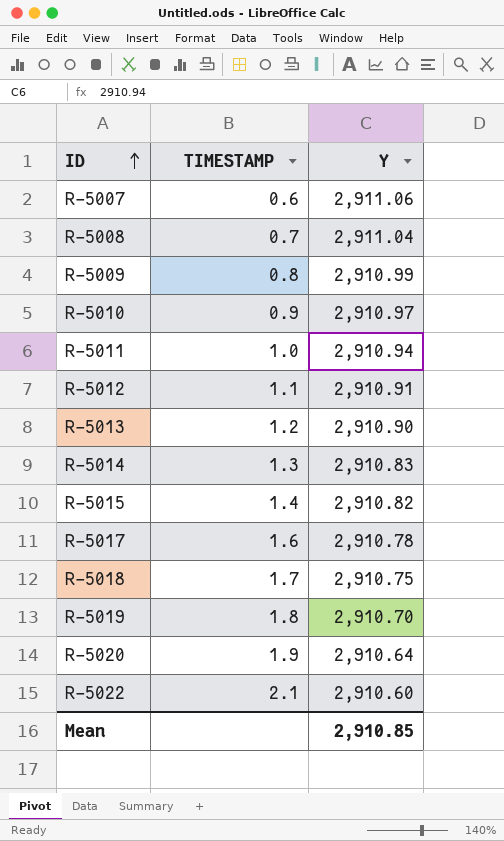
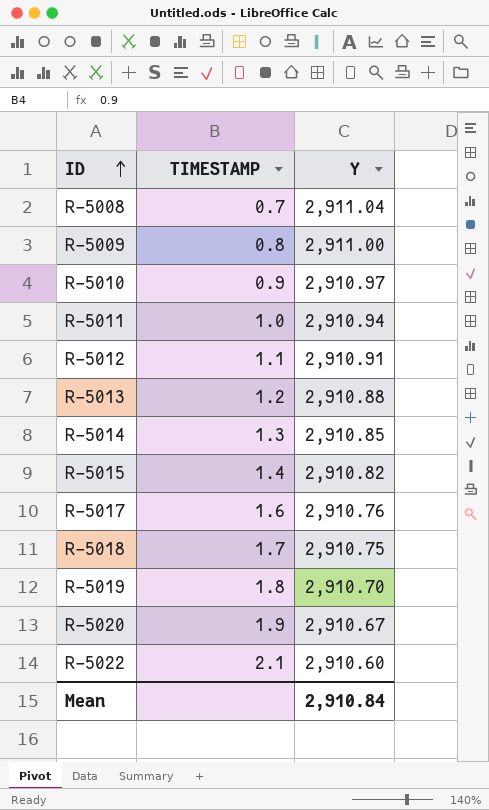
row R-5007: 0.6 | 2,911.06 -> none
R-5009 | Y: 2,910.99 -> 2,911.00
R-5013 | Y: 2,910.90 -> 2,910.88
R-5014 | Y: 2,910.83 -> 2,910.85
R-5017 | Y: 2,910.78 -> 2,910.76
R-5020 | Y: 2,910.64 -> 2,910.67
Mean | Y: 2,910.85 -> 2,910.84

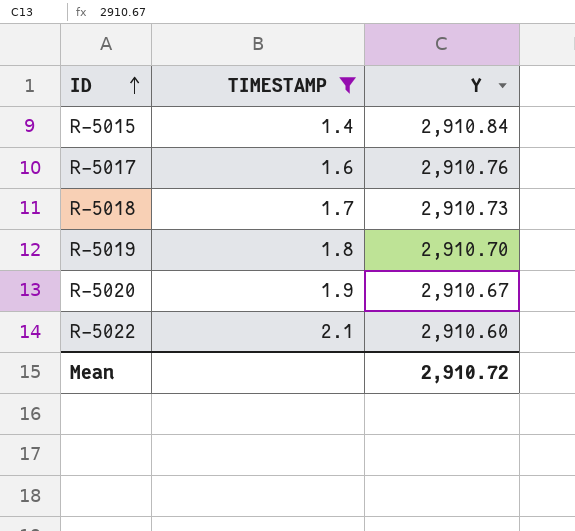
filter: none -> TIMESTAMP >= 1.4
R-5015 | Y: 2,910.82 -> 2,910.84
R-5018 | Y: 2,910.75 -> 2,910.73
Mean | Y: 2,910.84 -> 2,910.72

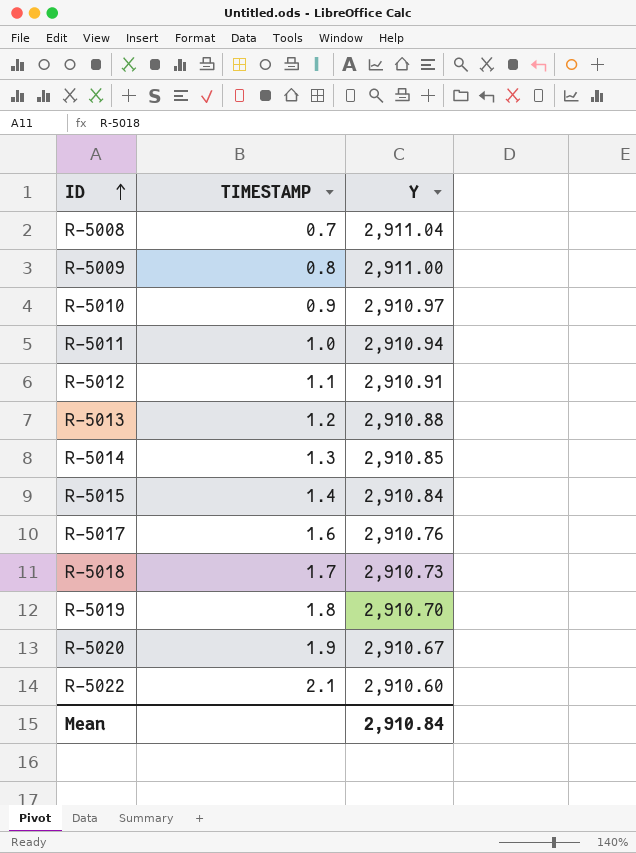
filter: TIMESTAMP >= 1.4 -> none
Mean | Y: 2,910.72 -> 2,910.84

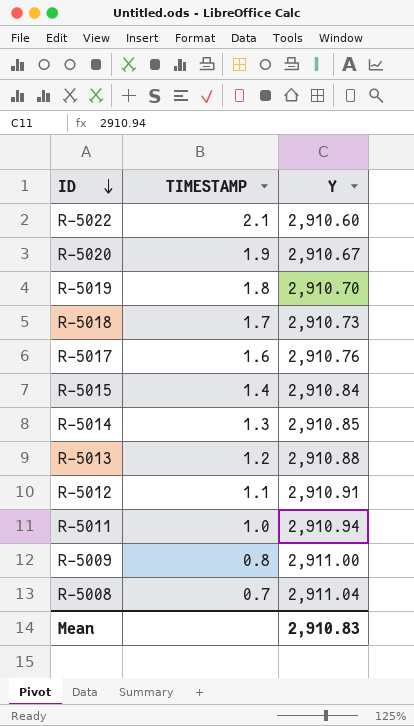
row order: ID ascending -> ID descending
row R-5010: 0.9 | 2,910.97 -> none
Mean | Y: 2,910.84 -> 2,910.83

